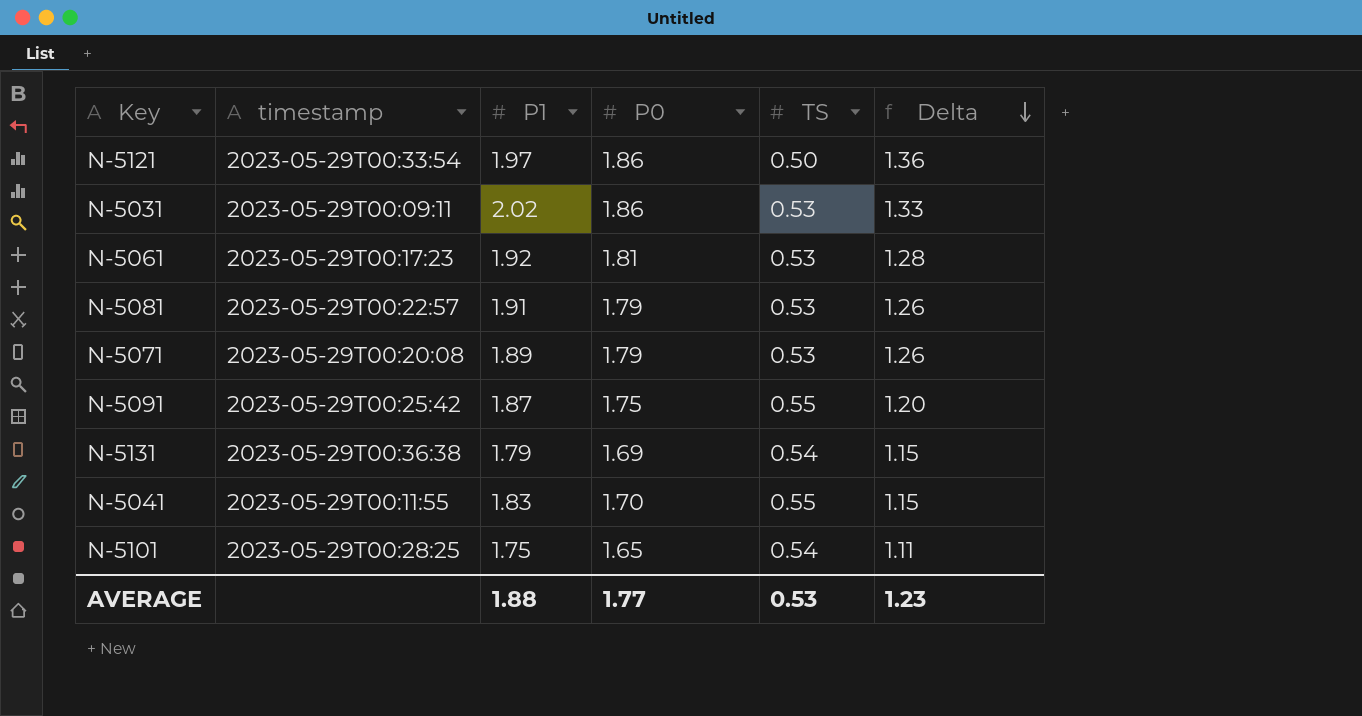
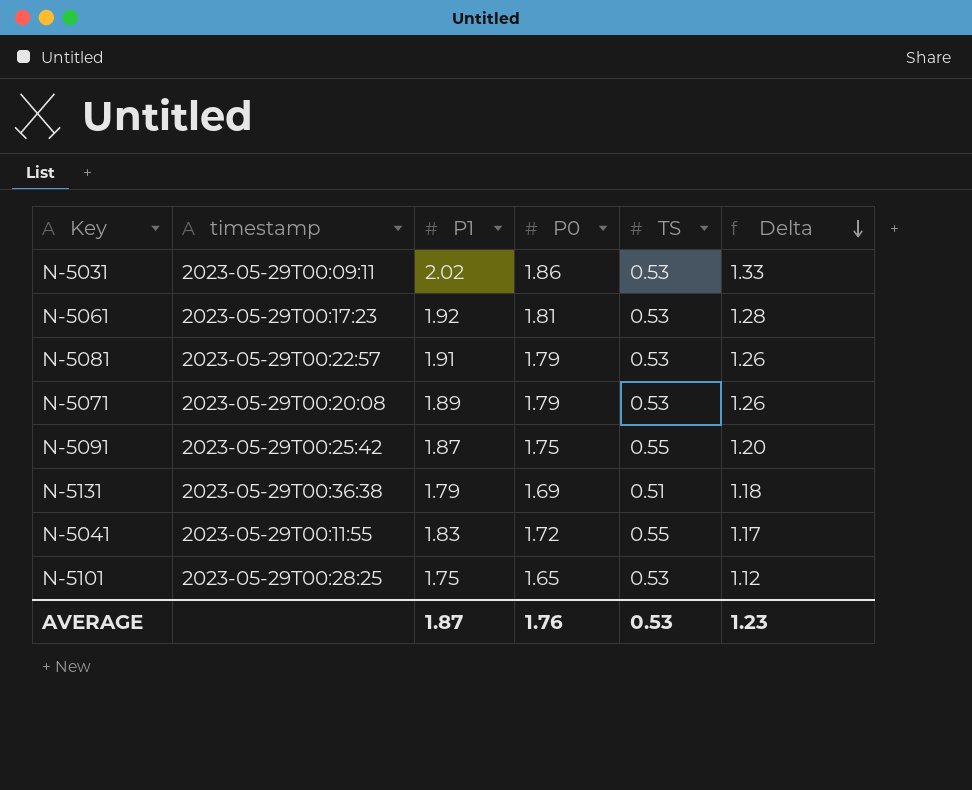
row N-5121: 2023-05-29T00:33:54 | 1.97 | 1.86 | 0.50 | 1.36 -> none
N-5131 | TS: 0.54 -> 0.51
N-5131 | Delta: 1.15 -> 1.18
N-5041 | P0: 1.70 -> 1.72
N-5041 | Delta: 1.15 -> 1.17
N-5101 | TS: 0.54 -> 0.53
N-5101 | Delta: 1.11 -> 1.12
AVERAGE | P1: 1.88 -> 1.87
AVERAGE | P0: 1.77 -> 1.76

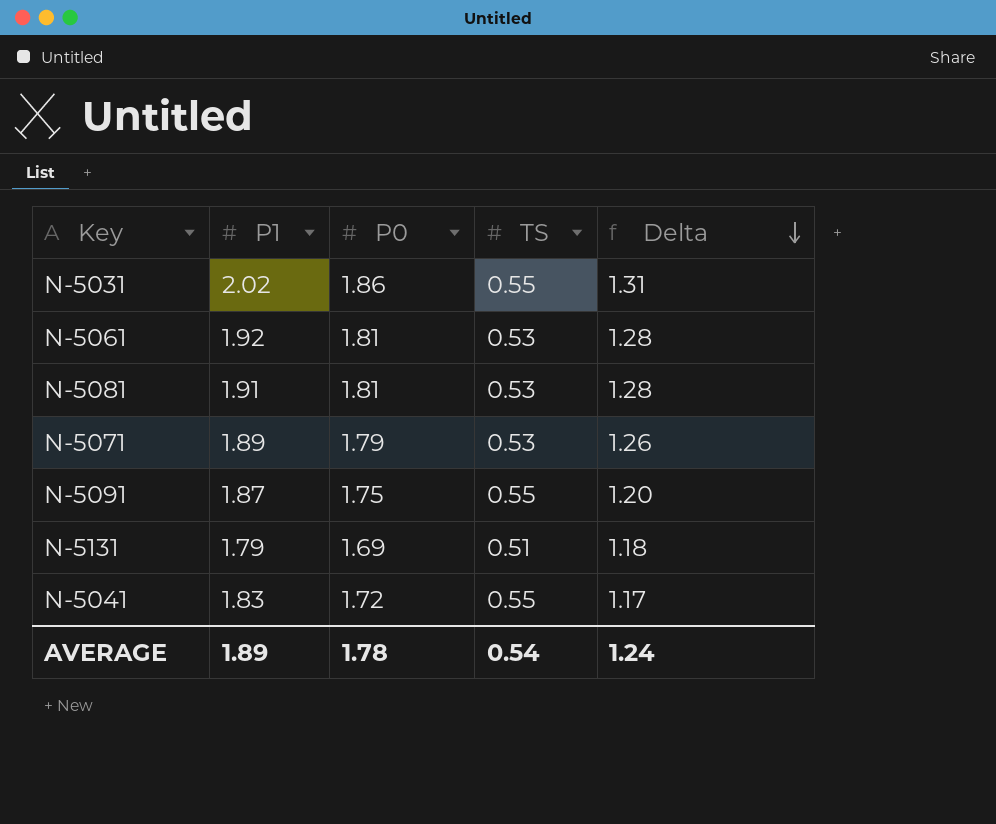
column timestamp | position: 2 -> none
row N-5101: 2023-05-29T00:28:25 | 1.75 | 1.65 | 0.53 | 1.12 -> none
N-5031 | TS: 0.53 -> 0.55
N-5031 | Delta: 1.33 -> 1.31
N-5081 | P0: 1.79 -> 1.81
N-5081 | Delta: 1.26 -> 1.28
AVERAGE | P1: 1.87 -> 1.89
AVERAGE | P0: 1.76 -> 1.78
AVERAGE | TS: 0.53 -> 0.54
AVERAGE | Delta: 1.23 -> 1.24

